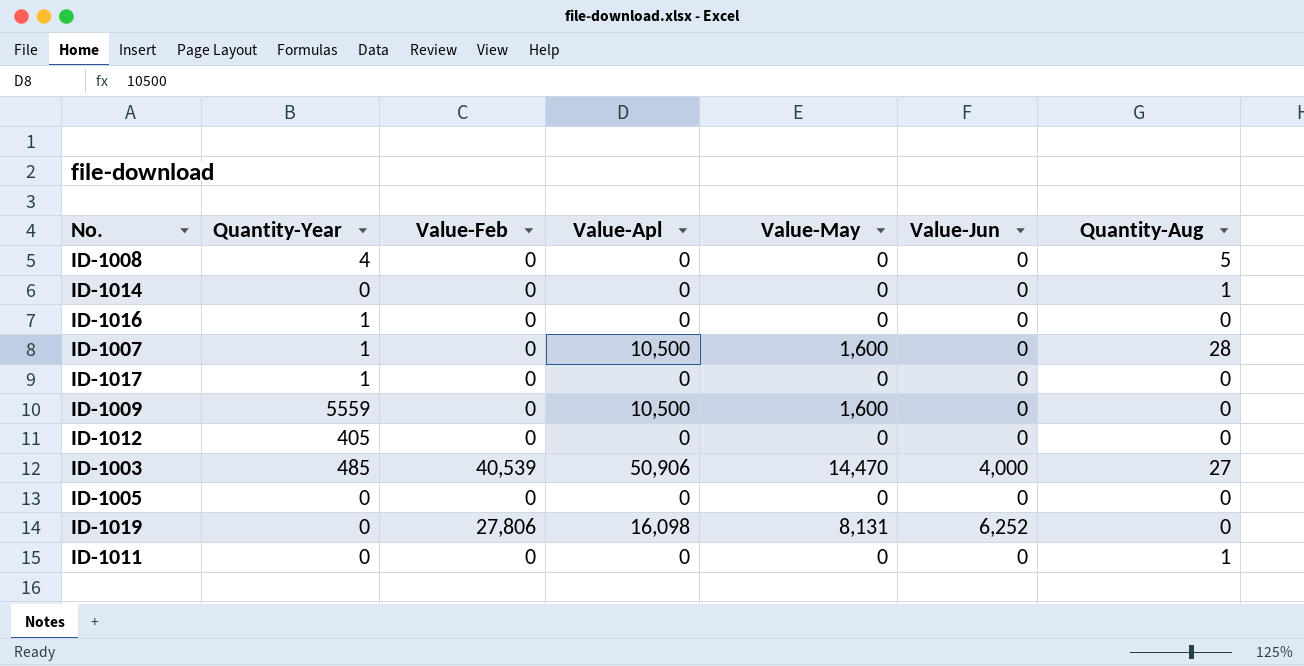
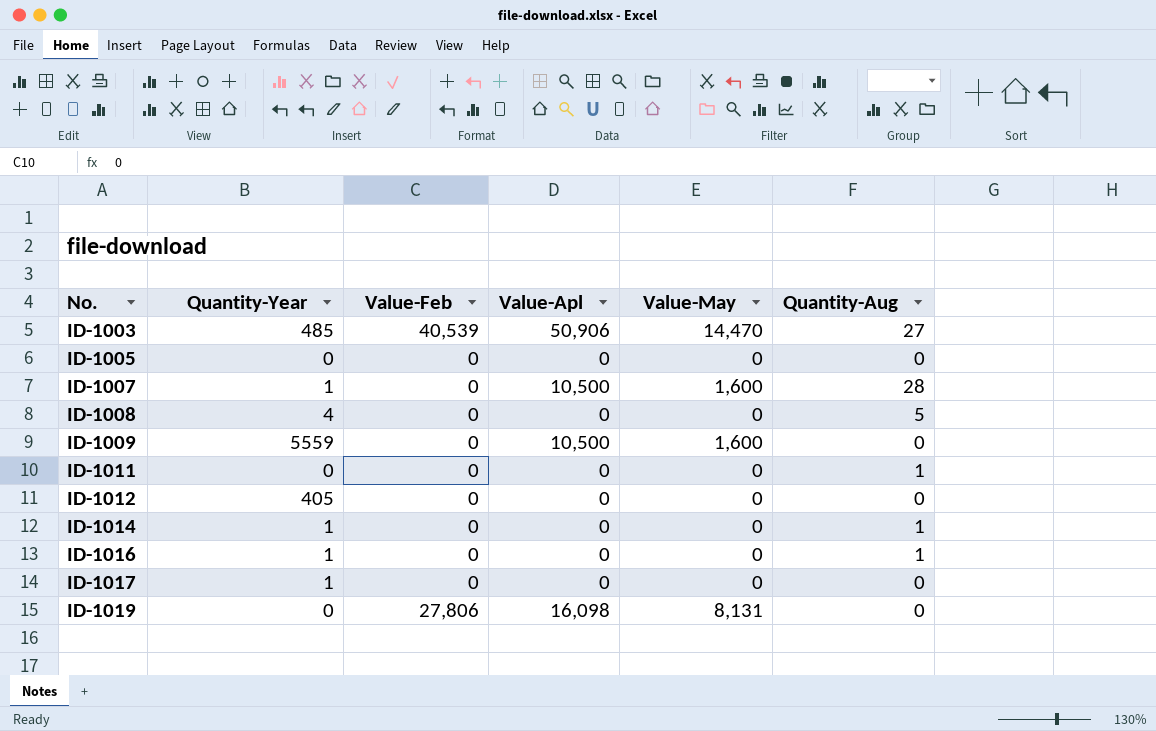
row order: none -> No. ascending
column Value-Jun | position: 6 -> none
ID-1014 | Quantity-Year: 0 -> 1
ID-1016 | Quantity-Aug: 0 -> 1

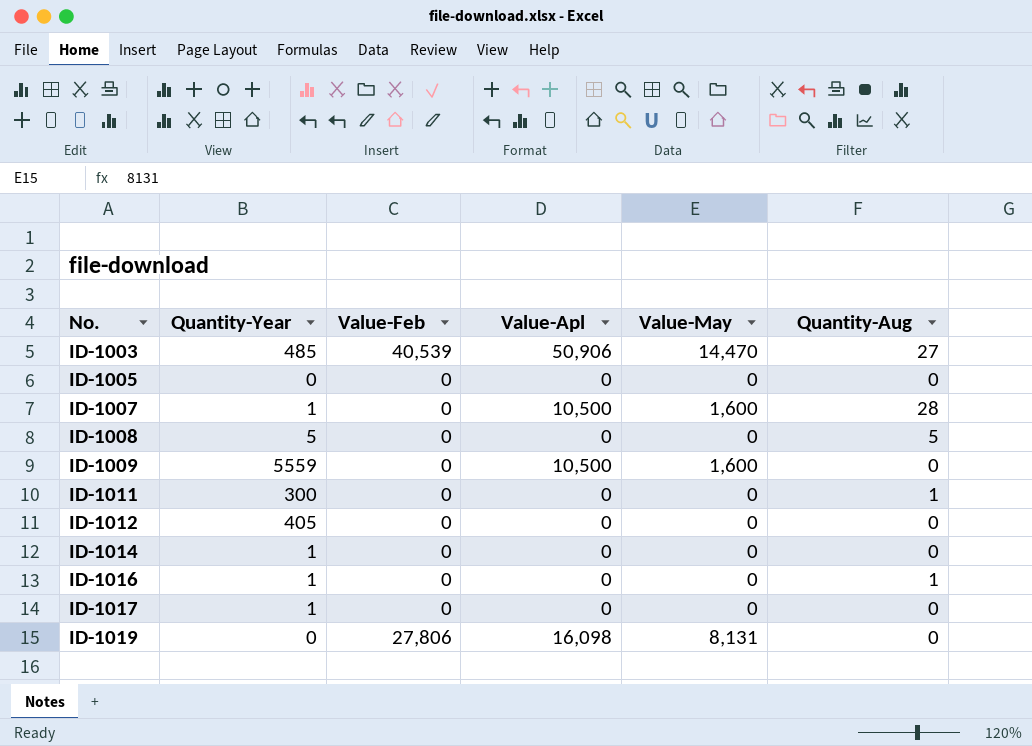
ID-1008 | Quantity-Year: 4 -> 5
ID-1011 | Quantity-Year: 0 -> 300
ID-1014 | Quantity-Aug: 1 -> 0

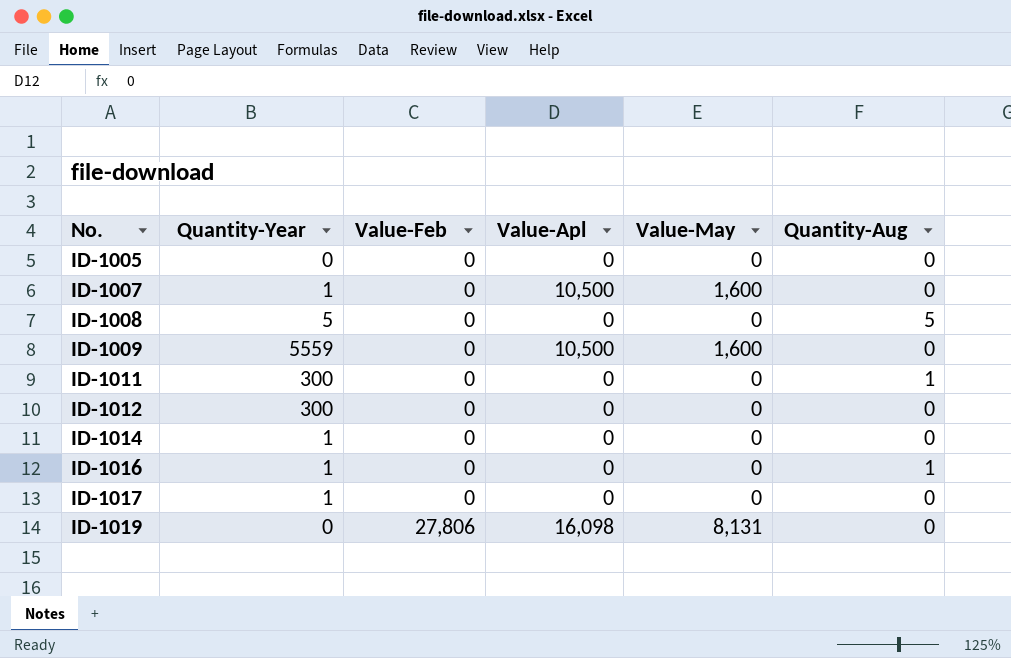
row ID-1003: 485 | 40,539 | 50,906 | 14,470 | 27 -> none
ID-1007 | Quantity-Aug: 28 -> 0
ID-1012 | Quantity-Year: 405 -> 300

